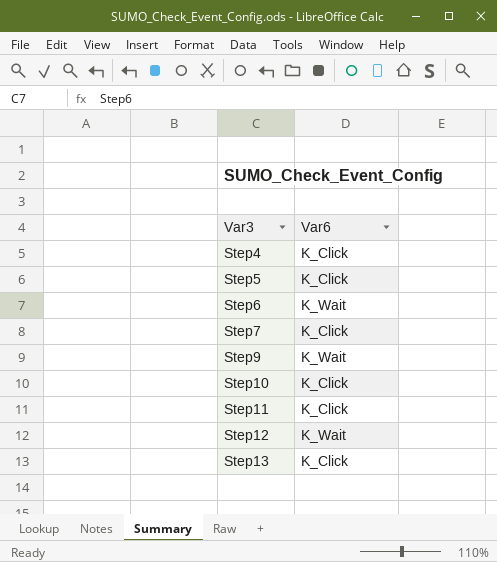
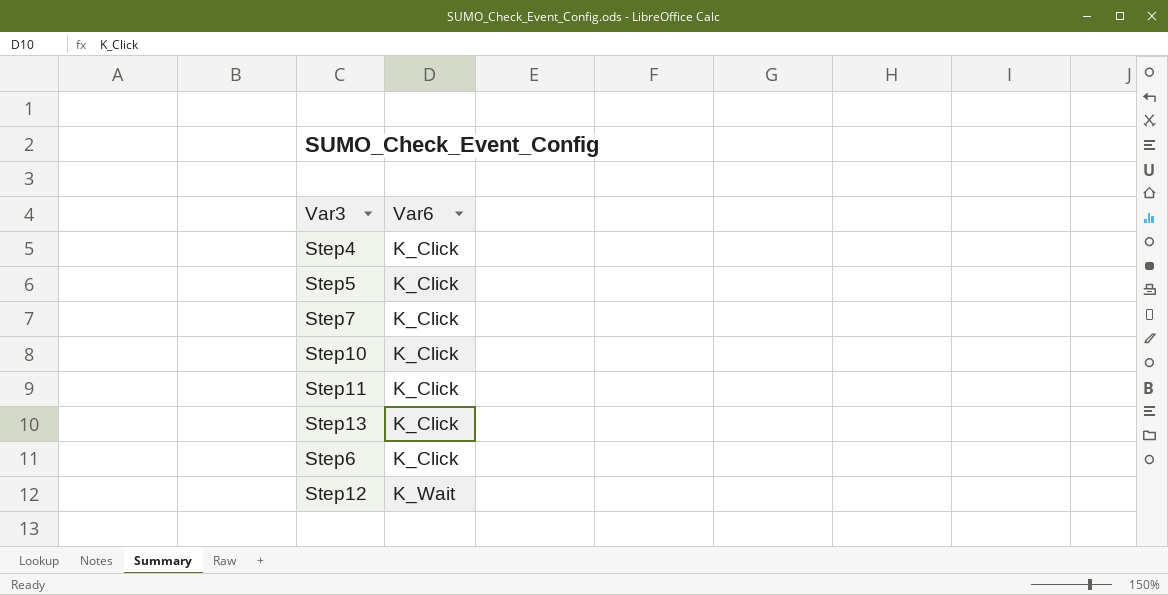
row order: Var3 ascending -> Var6 ascending
row Step9: K_Wait -> none
Step6 | Var6: K_Wait -> K_Click

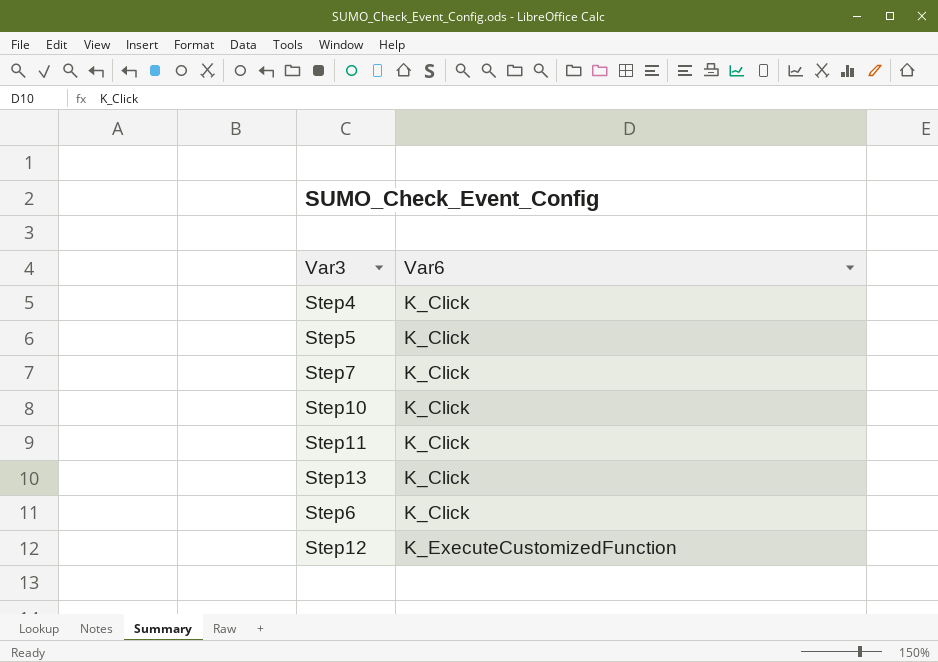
Step12 | Var6: K_Wait -> K_ExecuteCustomizedFunction

